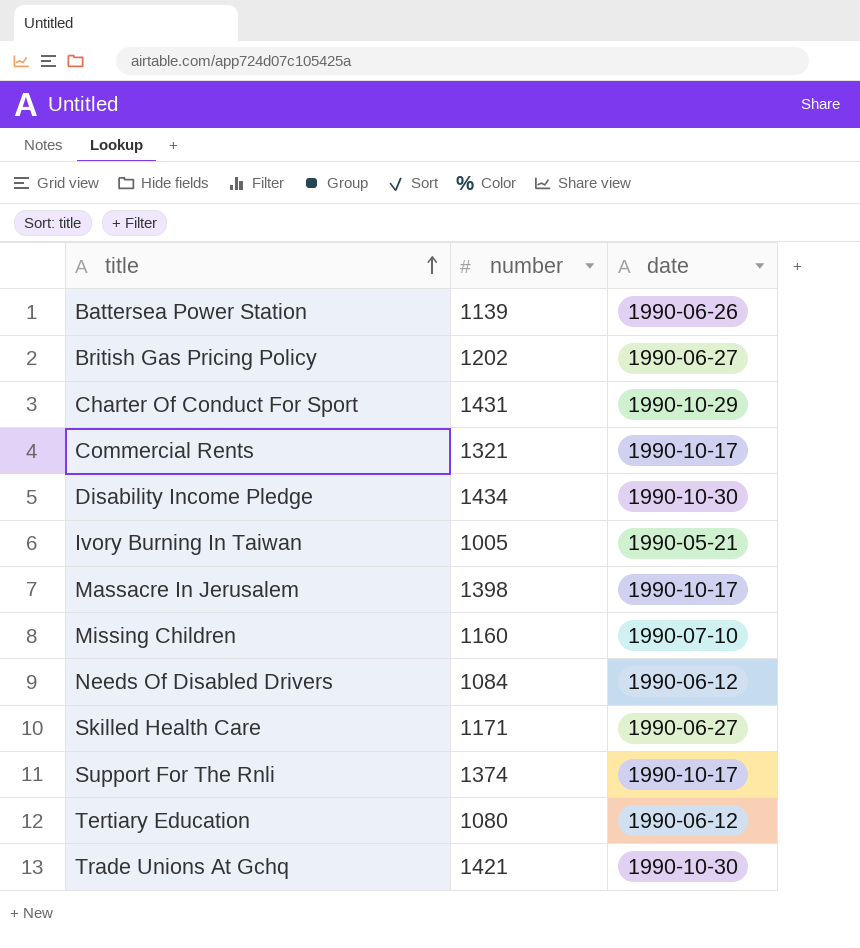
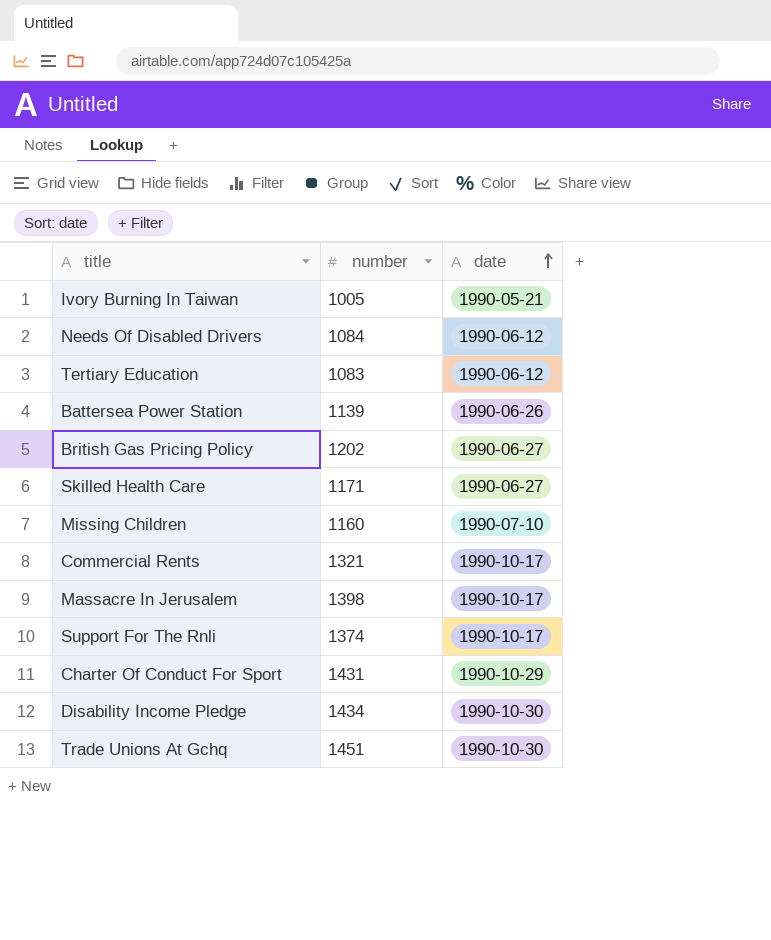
row order: title ascending -> date ascending
Tertiary Education | number: 1080 -> 1083
Trade Unions At Gchq | number: 1421 -> 1451

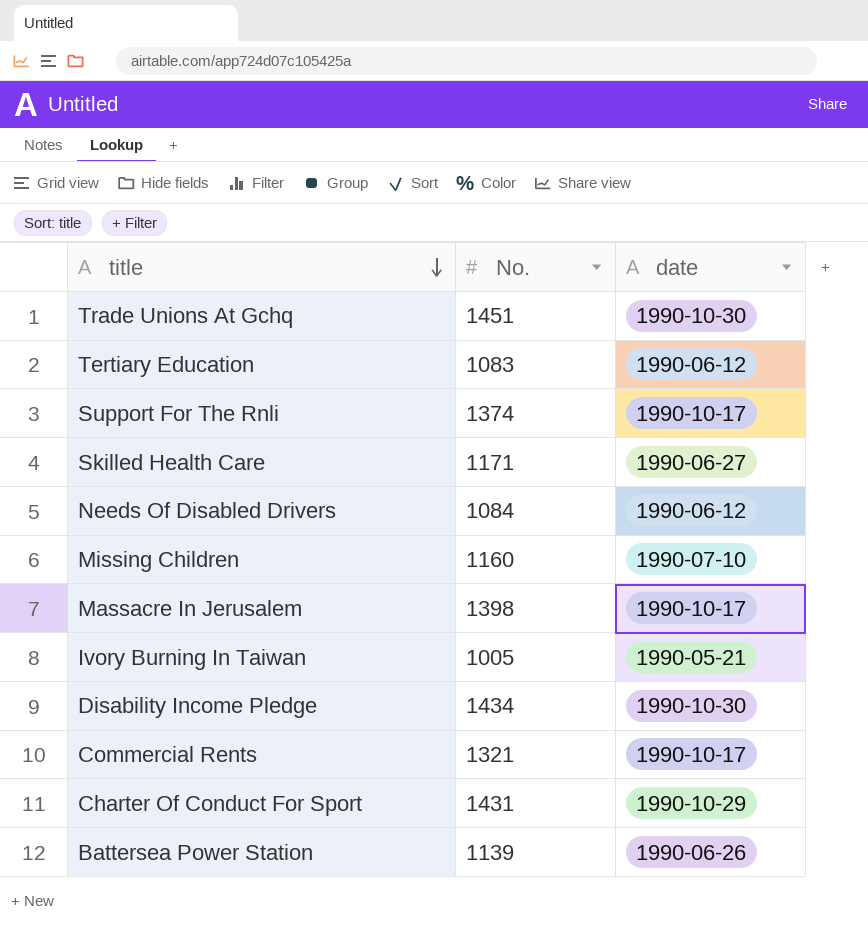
row order: date ascending -> title descending
column name: number -> No.
row British Gas Pricing Policy: 1202 | 1990-06-27 -> none

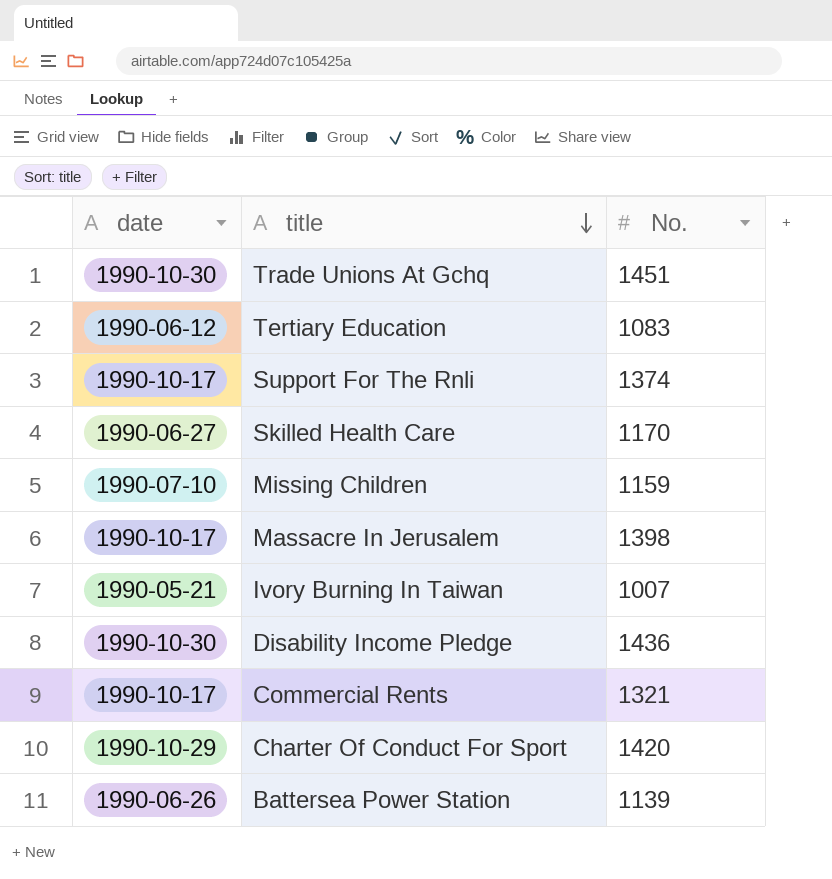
column date | position: 3 -> 1
row Needs Of Disabled Drivers: 1084 | 1990-06-12 -> none
Skilled Health Care | No.: 1171 -> 1170
Missing Children | No.: 1160 -> 1159
Ivory Burning In Taiwan | No.: 1005 -> 1007
Disability Income Pledge | No.: 1434 -> 1436
Charter Of Conduct For Sport | No.: 1431 -> 1420

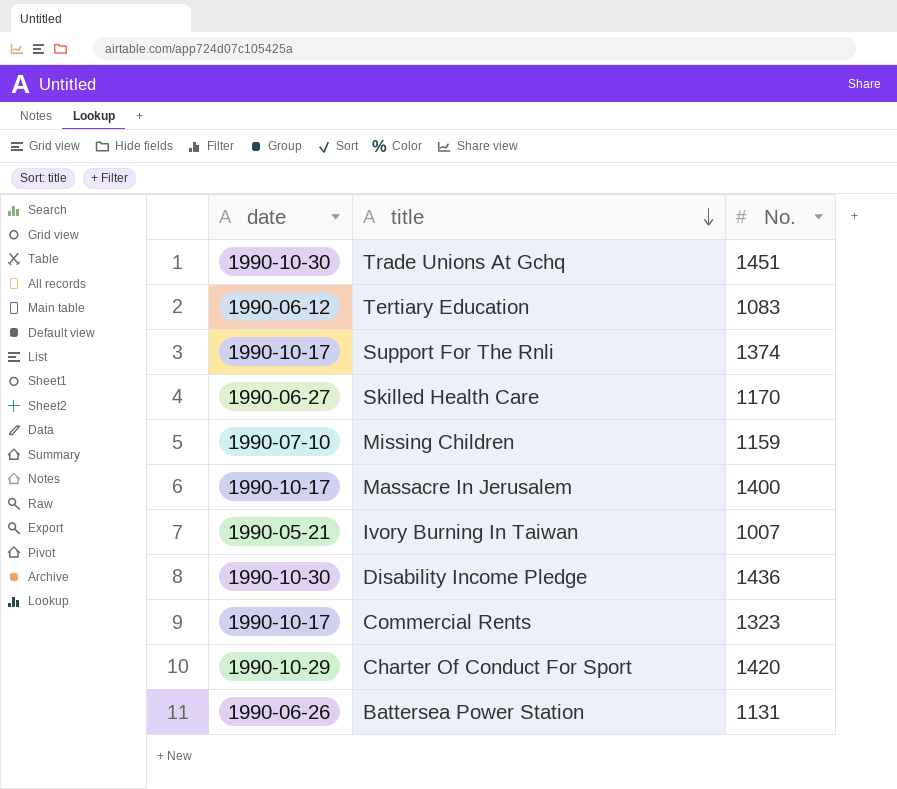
Massacre In Jerusalem | No.: 1398 -> 1400
Commercial Rents | No.: 1321 -> 1323
Battersea Power Station | No.: 1139 -> 1131

